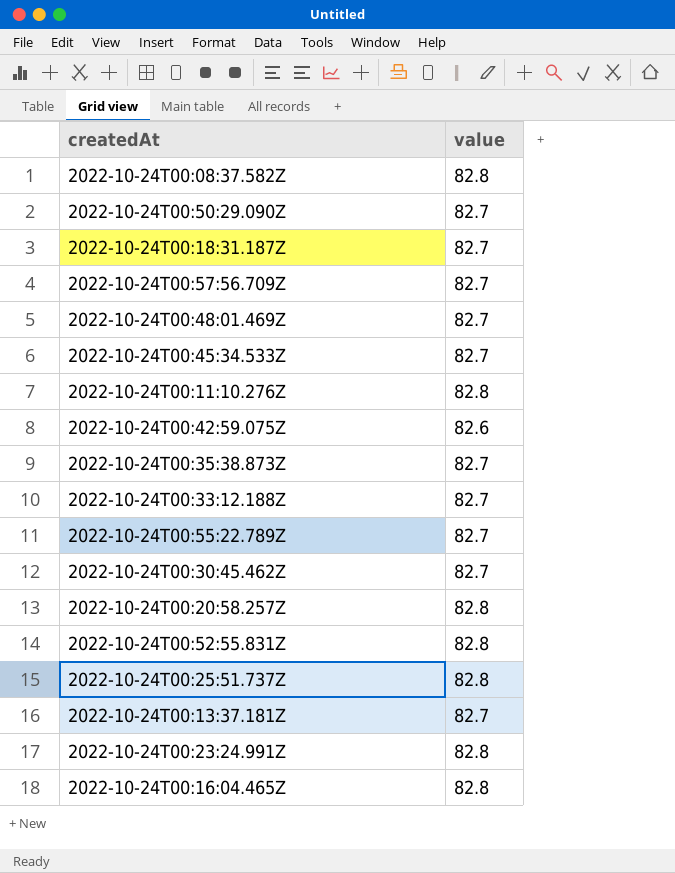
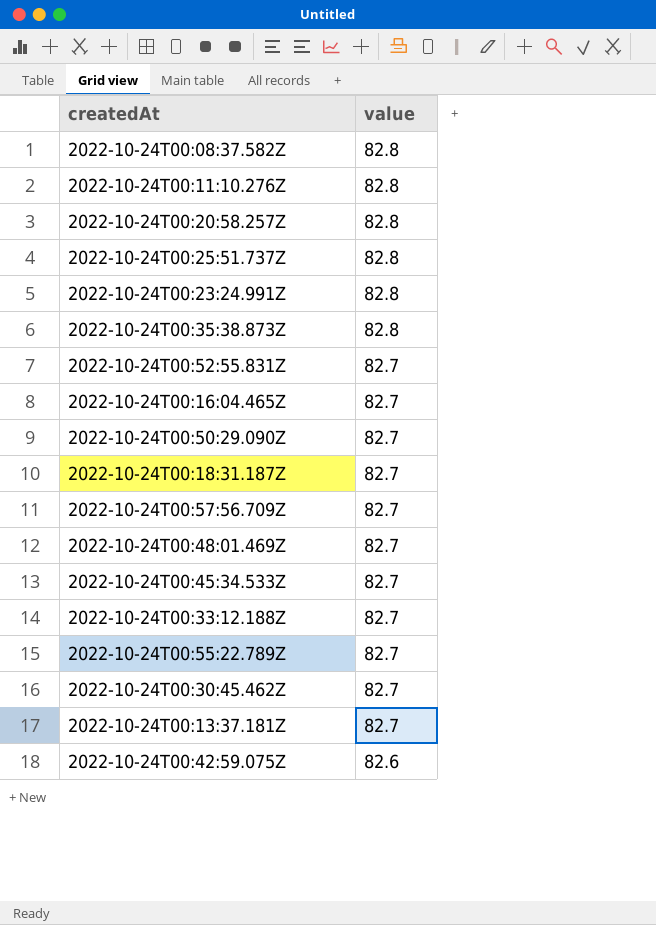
row order: none -> value descending
2022-10-24T00:35:38.873Z | value: 82.7 -> 82.8
2022-10-24T00:52:55.831Z | value: 82.8 -> 82.7
2022-10-24T00:16:04.465Z | value: 82.8 -> 82.7

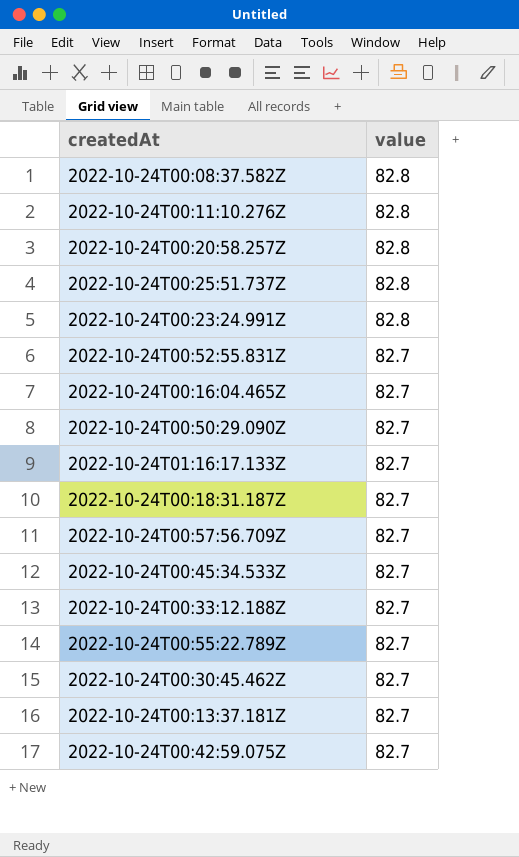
row 2022-10-24T00:35:38.873Z: 82.8 -> none
row 2022-10-24T00:48:01.469Z: 82.7 -> none
row 2022-10-24T01:16:17.133Z: none -> 82.7
2022-10-24T00:42:59.075Z | value: 82.6 -> 82.7

